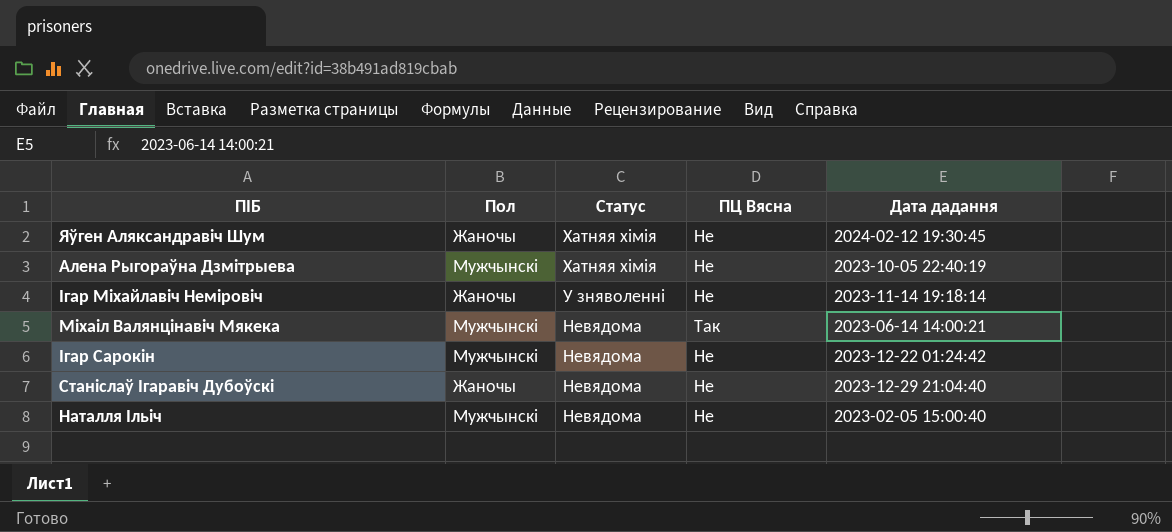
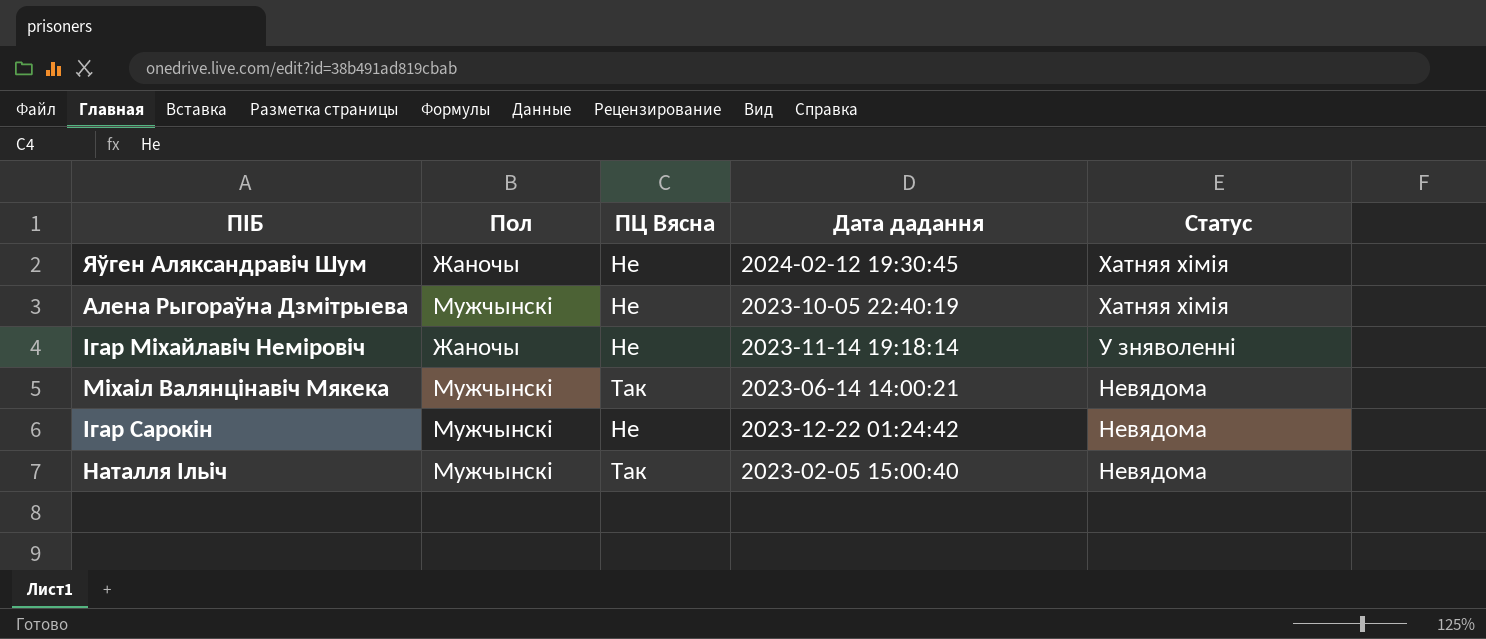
column Статус | position: 3 -> 5
row Станіслаў Ігаравіч Дубоўскі: Жаночы | Невядома | Не | 2023-12-29 21:04:40 -> none
Наталля Ільіч | ПЦ Вясна: Не -> Так

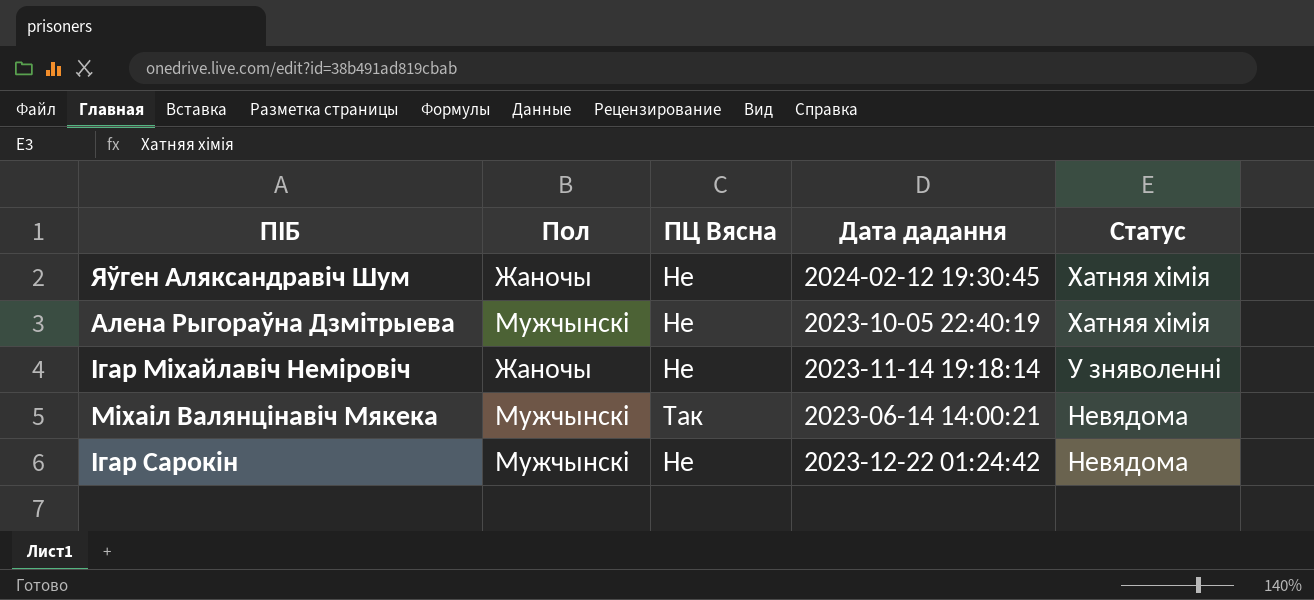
row Наталля Ільіч: Мужчынскі | Так | 2023-02-05 15:00:40 | Невядома -> none

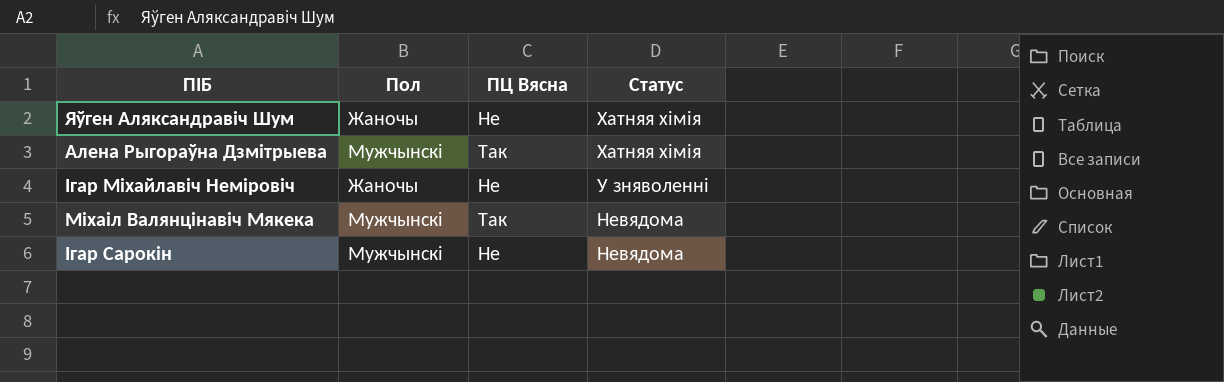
column Дата дадання | position: 4 -> none
Алена Рыгораўна Дзмітрыева | ПЦ Вясна: Не -> Так

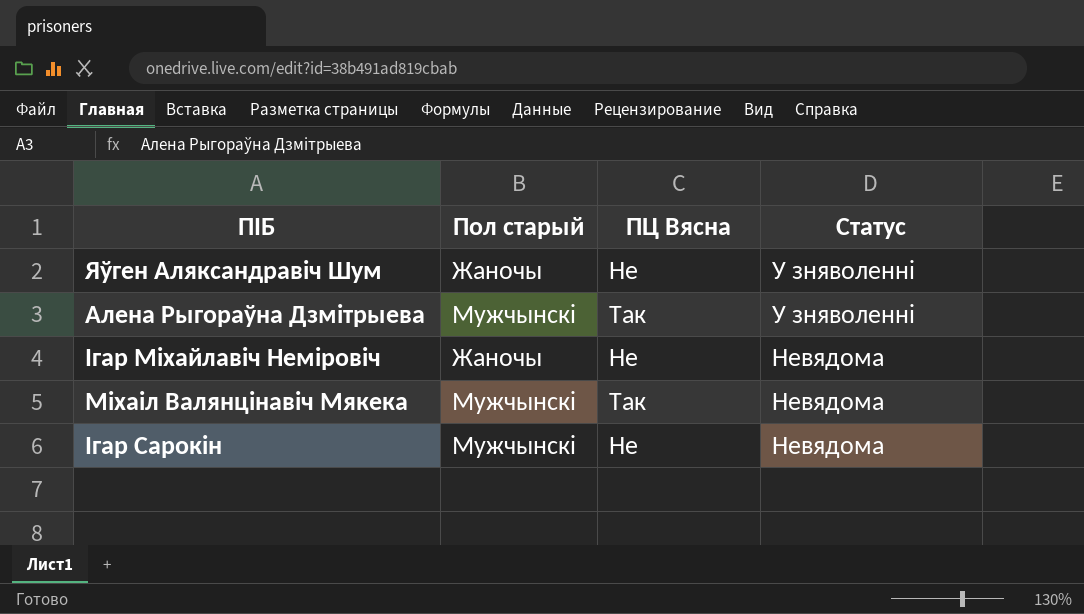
column name: Пол -> Пол старый
Яўген Аляксандравіч Шум | Статус: Хатняя хімія -> У зняволенні
Алена Рыгораўна Дзмітрыева | Статус: Хатняя хімія -> У зняволенні
Ігар Міхайлавіч Неміровіч | Статус: У зняволенні -> Невядома

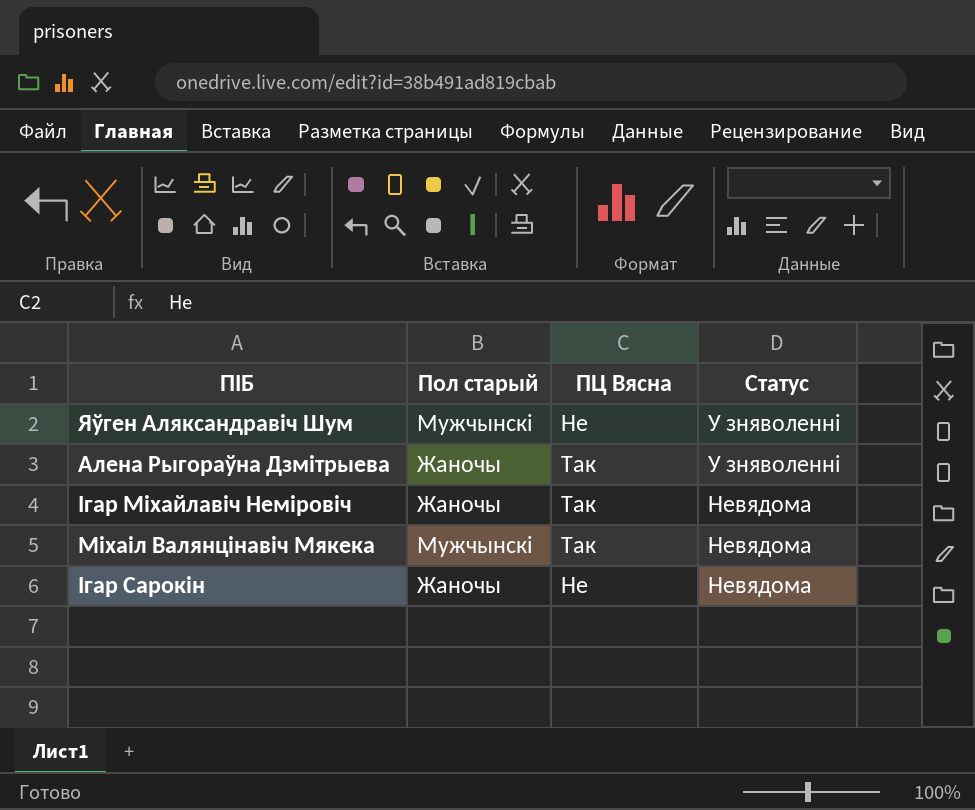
Яўген Аляксандравіч Шум | Пол старый: Жаночы -> Мужчынскі
Алена Рыгораўна Дзмітрыева | Пол старый: Мужчынскі -> Жаночы
Ігар Міхайлавіч Неміровіч | ПЦ Вясна: Не -> Так
Ігар Сарокін | Пол старый: Мужчынскі -> Жаночы

